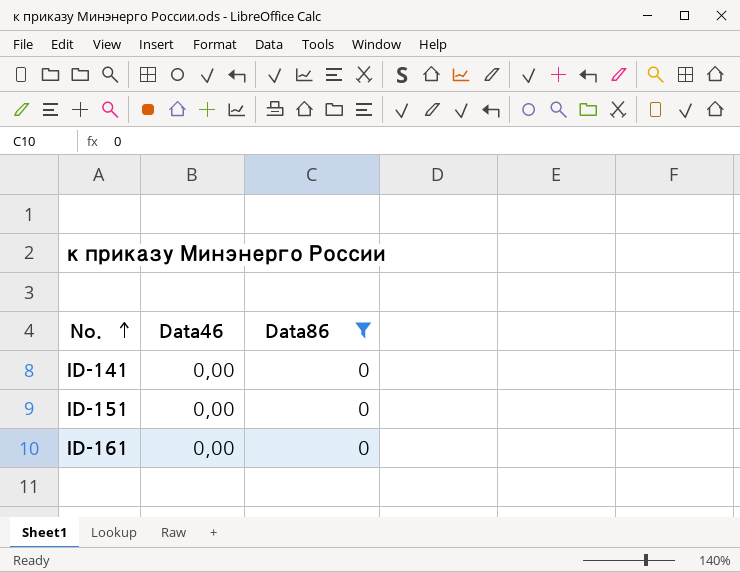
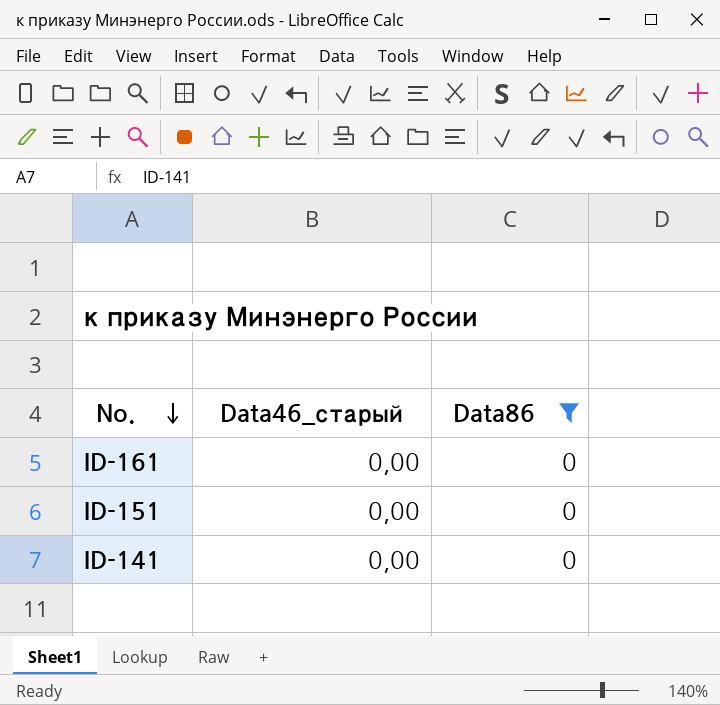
row order: No. ascending -> No. descending
column name: Data46 -> Data46_старый

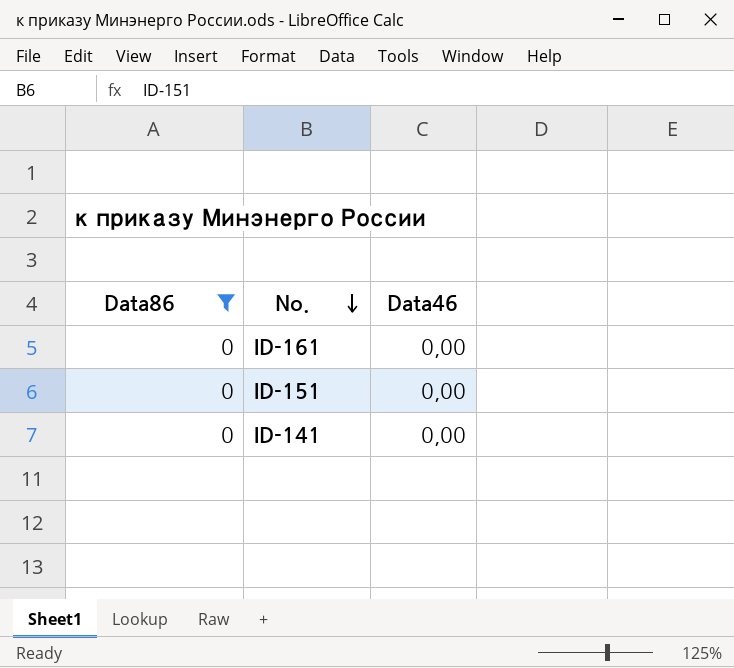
column Data86 | position: 3 -> 1
column name: Data46_старый -> Data46

